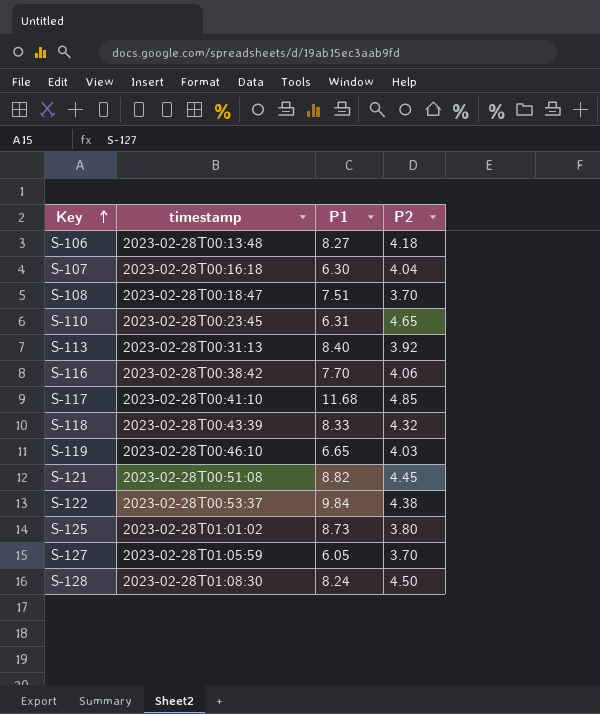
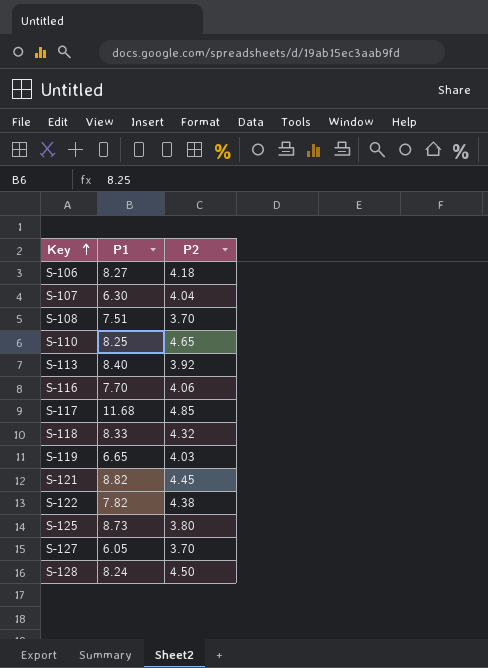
column timestamp | position: 2 -> none
S-110 | P1: 6.31 -> 8.25
S-122 | P1: 9.84 -> 7.82

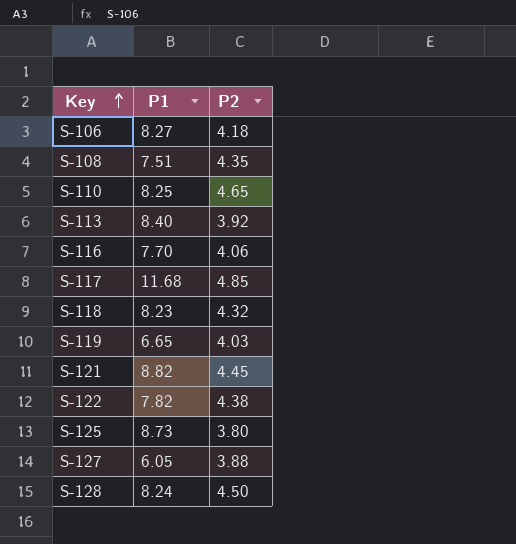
row S-107: 6.30 | 4.04 -> none
S-108 | P2: 3.70 -> 4.35
S-118 | P1: 8.33 -> 8.23
S-127 | P2: 3.70 -> 3.88

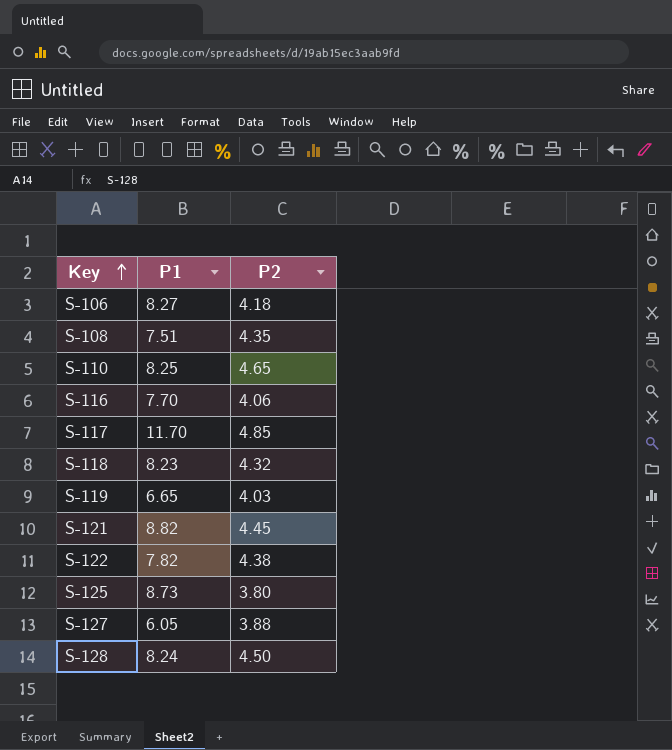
row S-113: 8.40 | 3.92 -> none
S-117 | P1: 11.68 -> 11.70

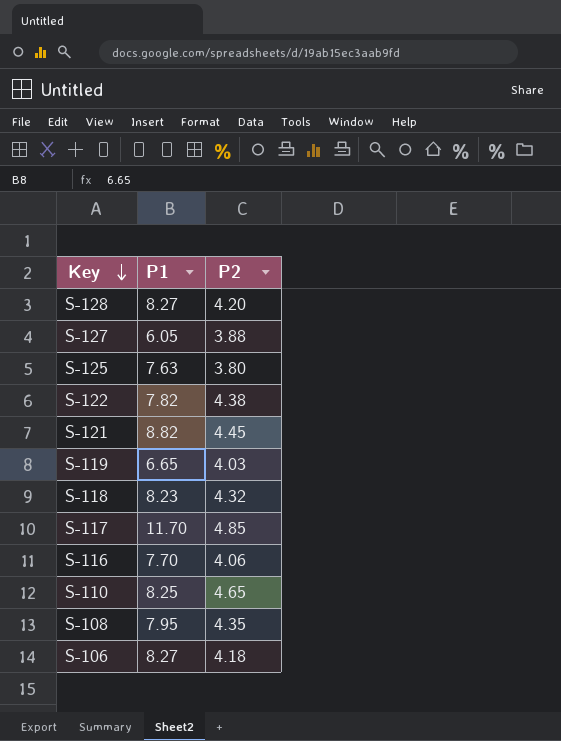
row order: Key ascending -> Key descending
S-128 | P1: 8.24 -> 8.27
S-128 | P2: 4.50 -> 4.20
S-125 | P1: 8.73 -> 7.63
S-108 | P1: 7.51 -> 7.95

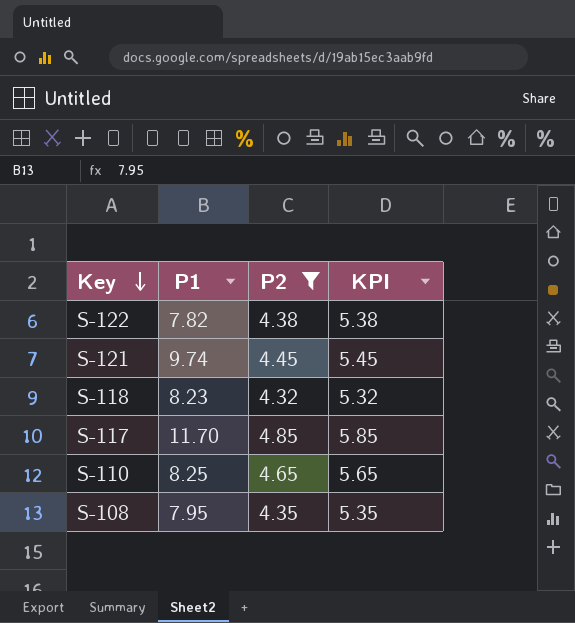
filter: none -> P2 >= 4.32
column KPI | formula: none -> [P2] + 1
S-121 | P1: 8.82 -> 9.74

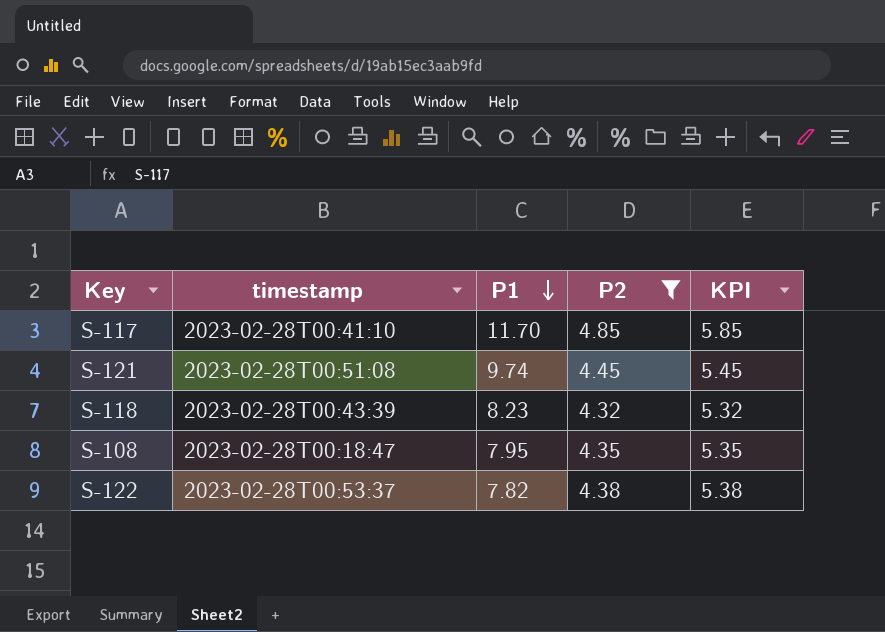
row order: Key descending -> P1 descending
column timestamp | position: none -> 2
row S-110: 8.25 | 4.65 | 5.65 -> none

